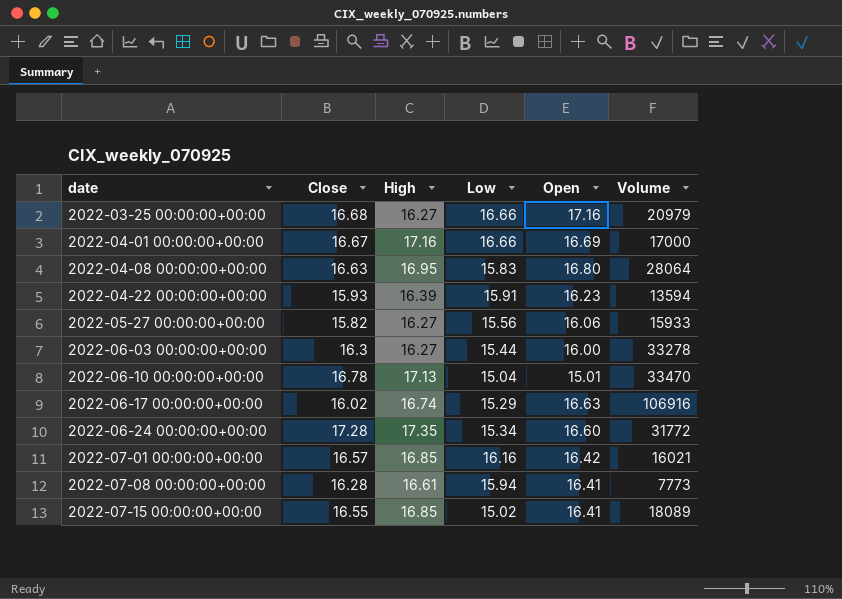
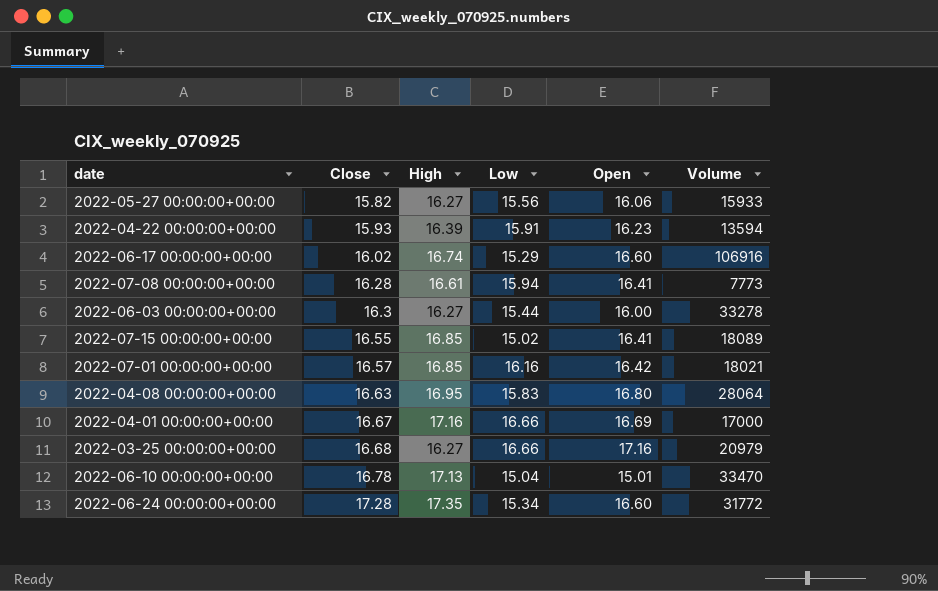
row order: date ascending -> Close ascending
2022-06-17 00:00:00+00:00 | Open: 16.63 -> 16.60
2022-07-01 00:00:00+00:00 | Volume: 16021 -> 18021

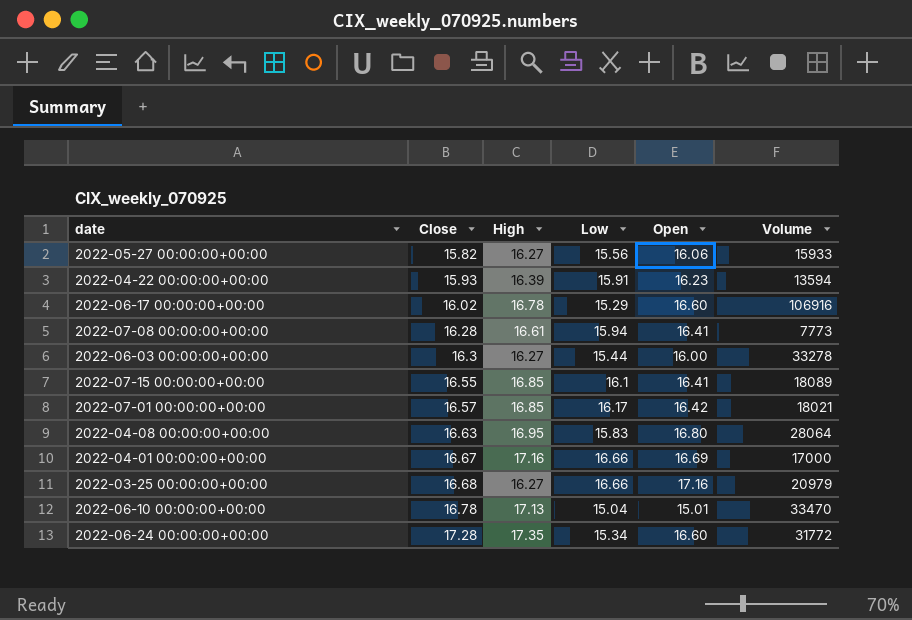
2022-06-17 00:00:00+00:00 | High: 16.74 -> 16.78
2022-07-15 00:00:00+00:00 | Low: 15.02 -> 16.1
2022-07-01 00:00:00+00:00 | Low: 16.16 -> 16.17

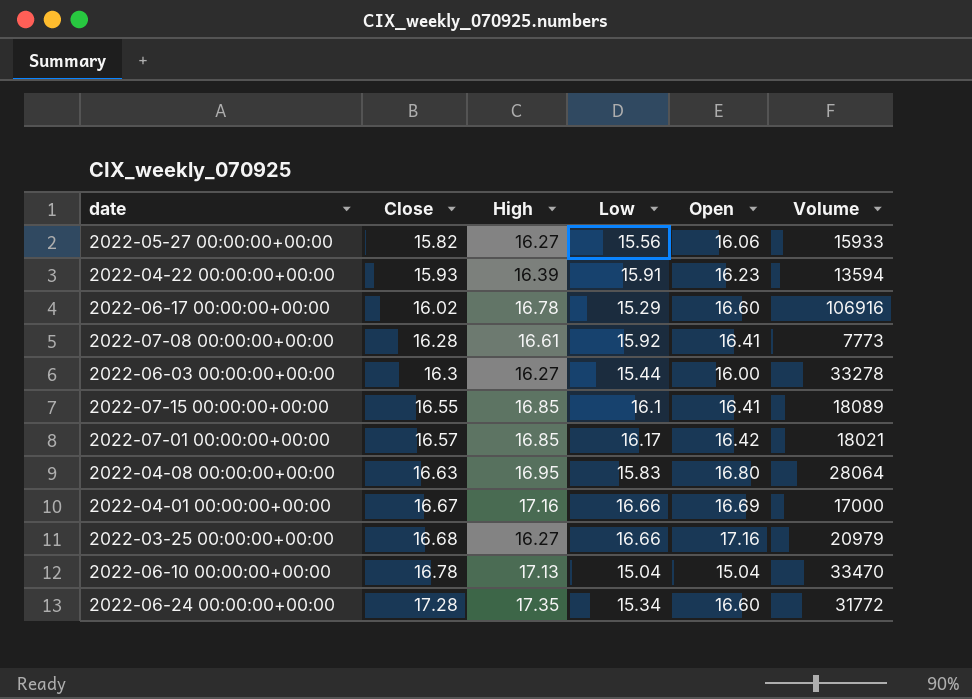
2022-07-08 00:00:00+00:00 | Low: 15.94 -> 15.92
2022-06-10 00:00:00+00:00 | Open: 15.01 -> 15.04

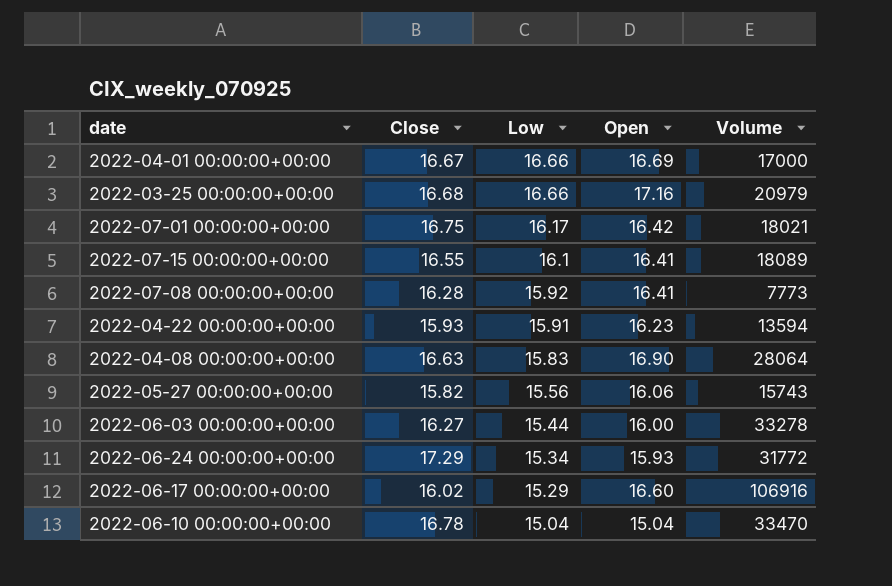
row order: Close ascending -> Low descending
column High | position: 3 -> none
2022-07-01 00:00:00+00:00 | Close: 16.57 -> 16.75
2022-04-08 00:00:00+00:00 | Open: 16.80 -> 16.90
2022-05-27 00:00:00+00:00 | Volume: 15933 -> 15743
2022-06-03 00:00:00+00:00 | Close: 16.3 -> 16.27
2022-06-24 00:00:00+00:00 | Close: 17.28 -> 17.29
2022-06-24 00:00:00+00:00 | Open: 16.60 -> 15.93

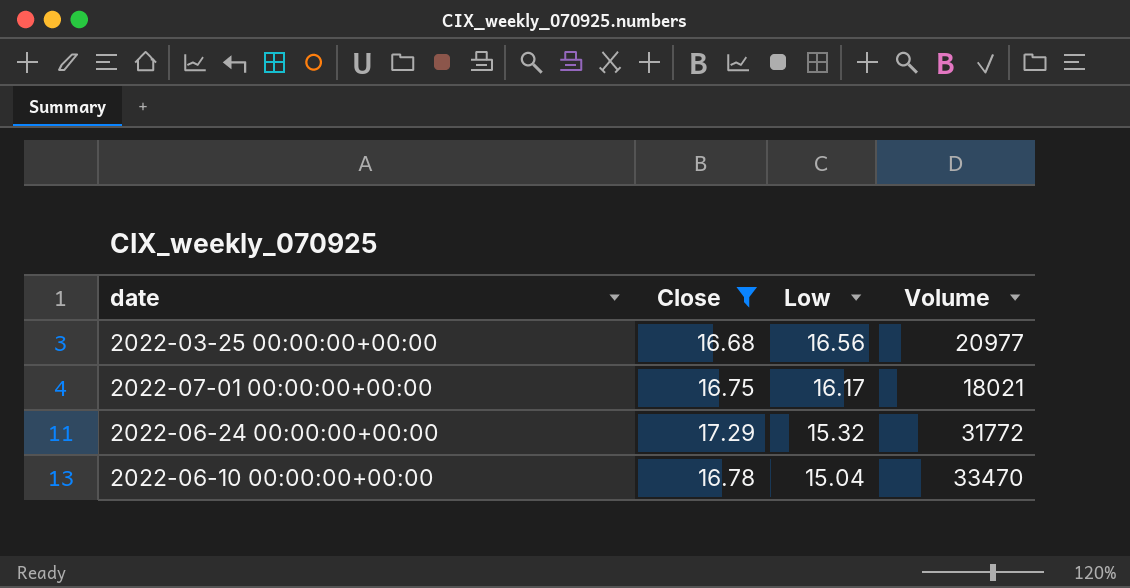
filter: none -> Close >= 16.68
column Open | position: 4 -> none
2022-03-25 00:00:00+00:00 | Low: 16.66 -> 16.56
2022-03-25 00:00:00+00:00 | Volume: 20979 -> 20977
2022-06-24 00:00:00+00:00 | Low: 15.34 -> 15.32

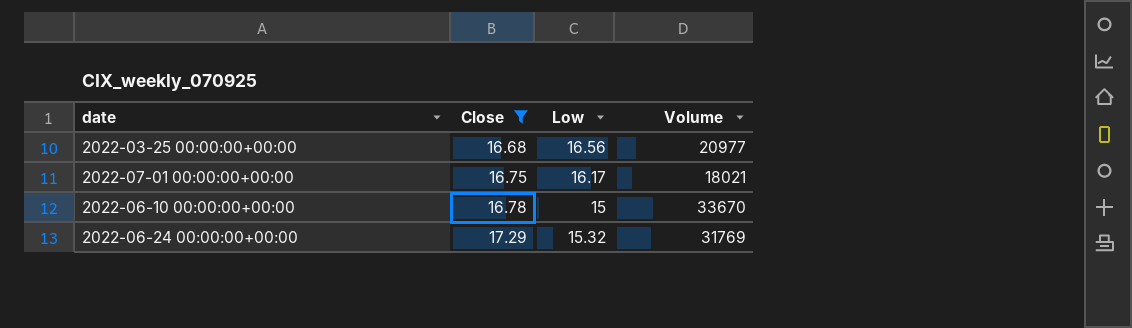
row order: Low descending -> Close ascending
2022-06-10 00:00:00+00:00 | Low: 15.04 -> 15
2022-06-10 00:00:00+00:00 | Volume: 33470 -> 33670
2022-06-24 00:00:00+00:00 | Volume: 31772 -> 31769

